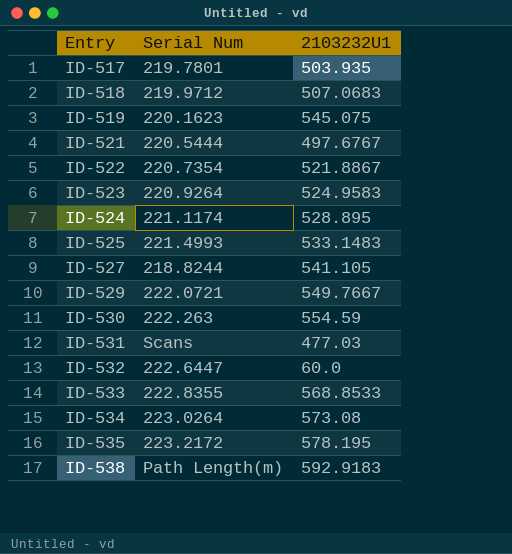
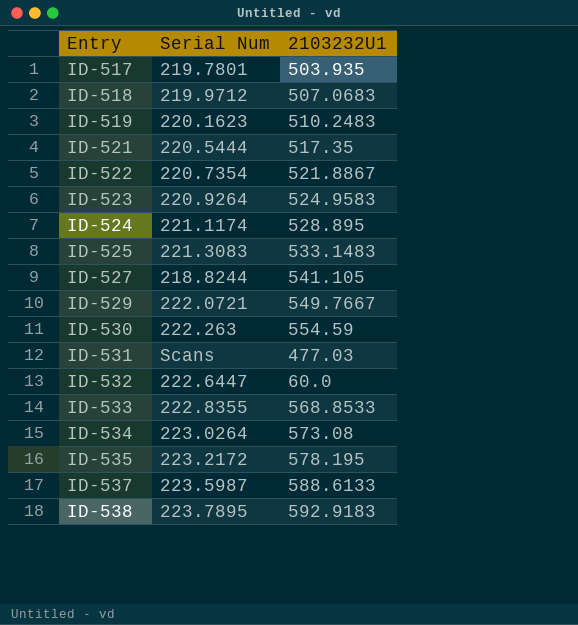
ID-519 | 2103232U1: 545.075 -> 510.2483
ID-521 | 2103232U1: 497.6767 -> 517.35
ID-525 | Serial Num: 221.4993 -> 221.3083
row ID-537: none -> 223.5987 | 588.6133
ID-538 | Serial Num: Path Length(m) -> 223.7895

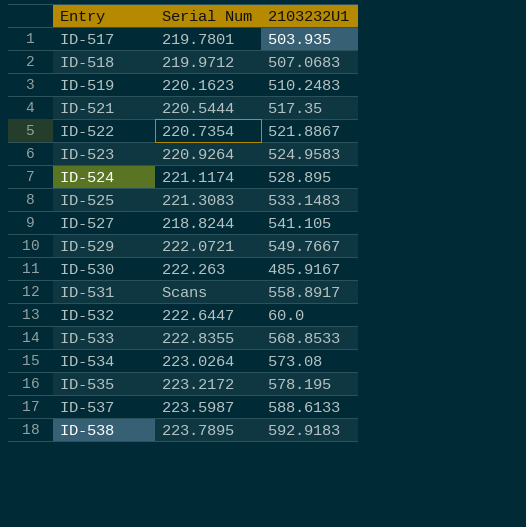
ID-530 | 2103232U1: 554.59 -> 485.9167
ID-531 | 2103232U1: 477.03 -> 558.8917

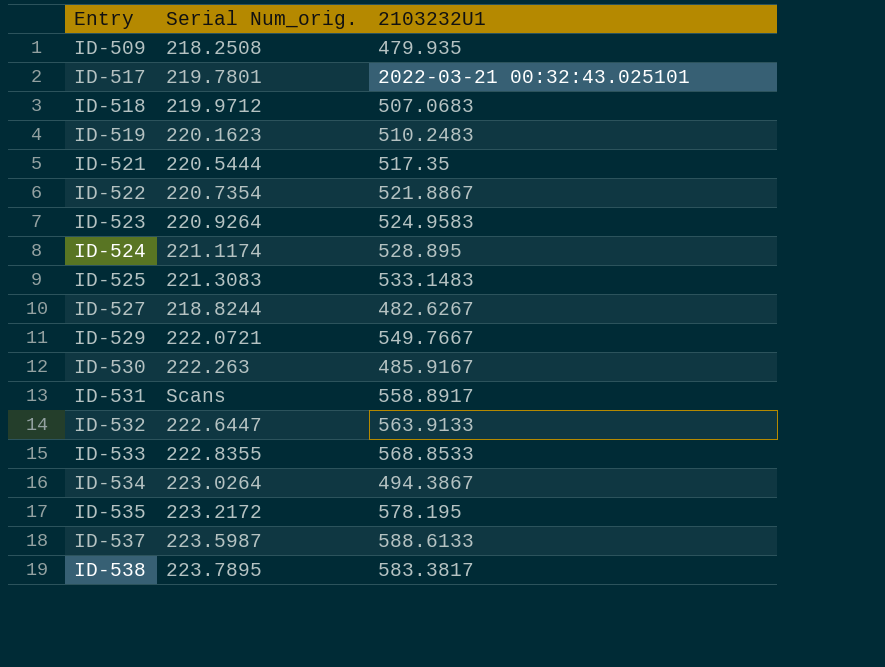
column name: Serial Num -> Serial Num_orig.
row ID-509: none -> 218.2508 | 479.935
ID-517 | 2103232U1: 503.935 -> 2022-03-21 00:32:43.025101
ID-527 | 2103232U1: 541.105 -> 482.6267
ID-532 | 2103232U1: 60.0 -> 563.9133
ID-534 | 2103232U1: 573.08 -> 494.3867
ID-538 | 2103232U1: 592.9183 -> 583.3817

